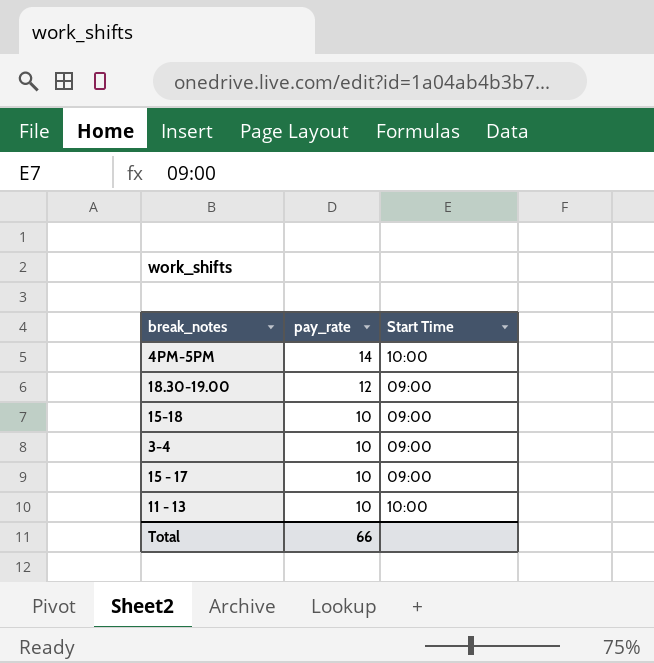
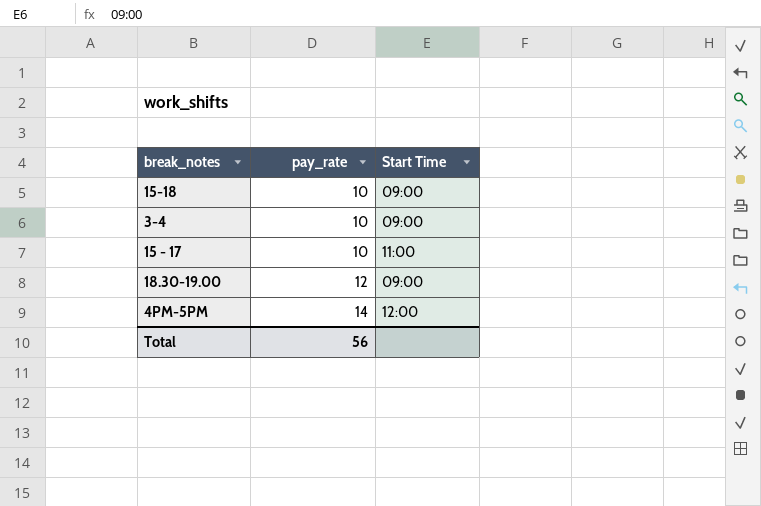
row order: pay_rate descending -> pay_rate ascending
row 11 - 13: 10 | 10:00 -> none
15 - 17 | Start Time: 09:00 -> 11:00
4PM-5PM | Start Time: 10:00 -> 12:00
Total | pay_rate: 66 -> 56

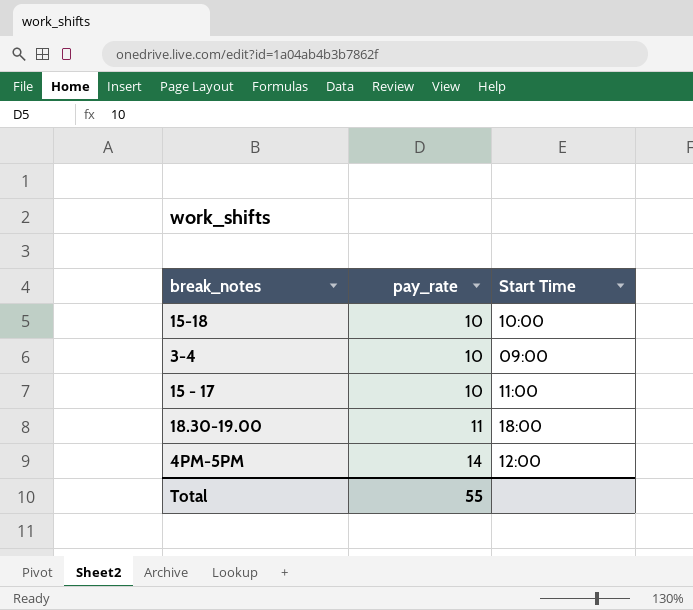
15-18 | Start Time: 09:00 -> 10:00
18.30-19.00 | pay_rate: 12 -> 11
18.30-19.00 | Start Time: 09:00 -> 18:00
Total | pay_rate: 56 -> 55

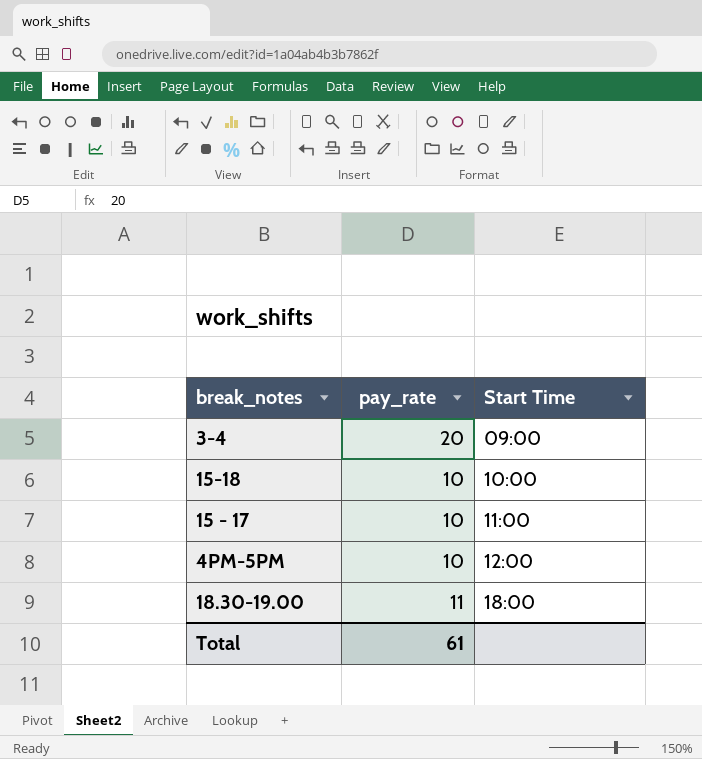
row order: pay_rate ascending -> Start Time ascending
3-4 | pay_rate: 10 -> 20
4PM-5PM | pay_rate: 14 -> 10
Total | pay_rate: 55 -> 61

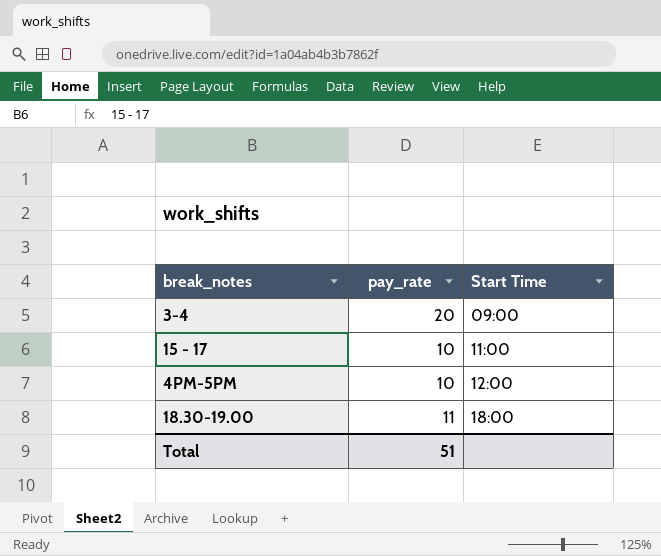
row 15-18: 10 | 10:00 -> none
Total | pay_rate: 61 -> 51

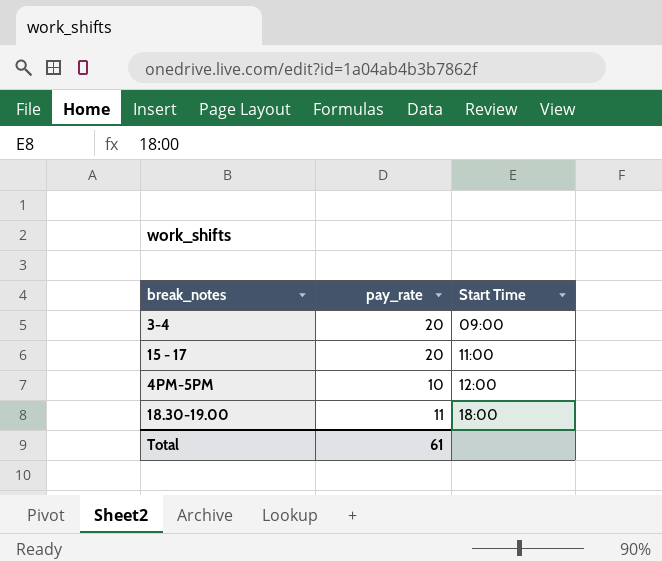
15 - 17 | pay_rate: 10 -> 20
Total | pay_rate: 51 -> 61

